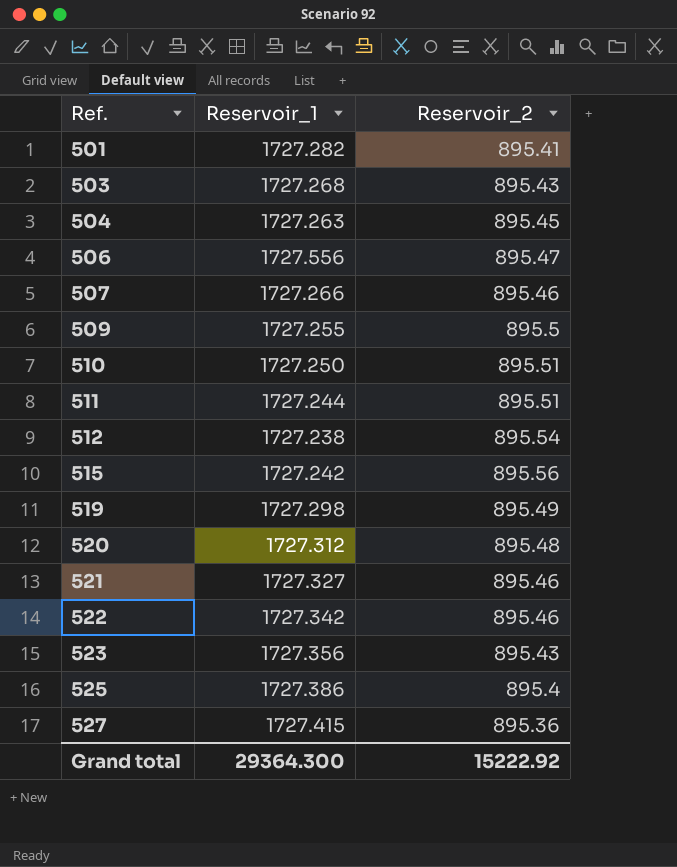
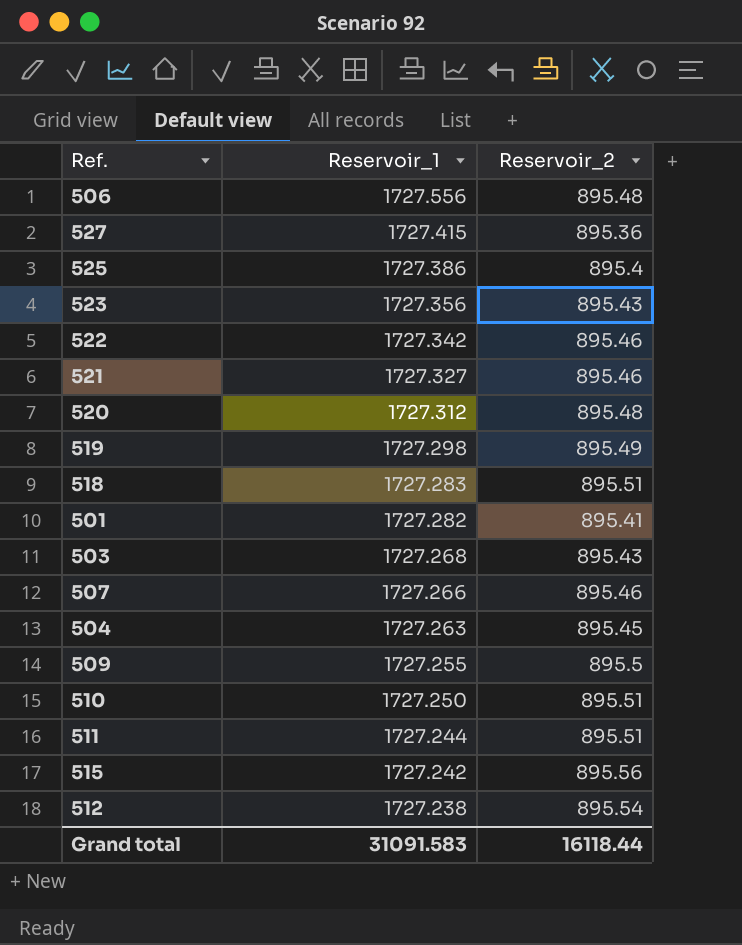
row order: Ref. ascending -> Reservoir_1 descending
506 | Reservoir_2: 895.47 -> 895.48
row 518: none -> 1727.283 | 895.51
Grand total | Reservoir_1: 29364.300 -> 31091.583
Grand total | Reservoir_2: 15222.92 -> 16118.44

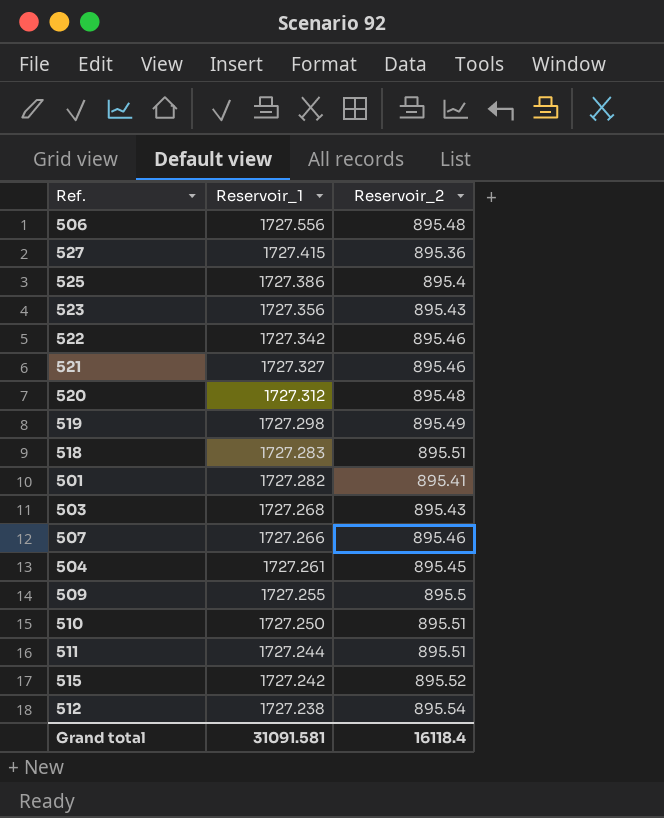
504 | Reservoir_1: 1727.263 -> 1727.261
515 | Reservoir_2: 895.56 -> 895.52
Grand total | Reservoir_1: 31091.583 -> 31091.581
Grand total | Reservoir_2: 16118.44 -> 16118.4

